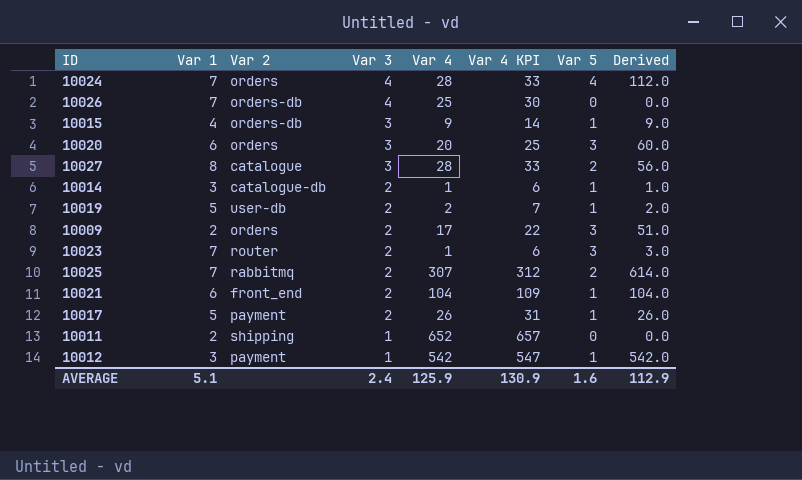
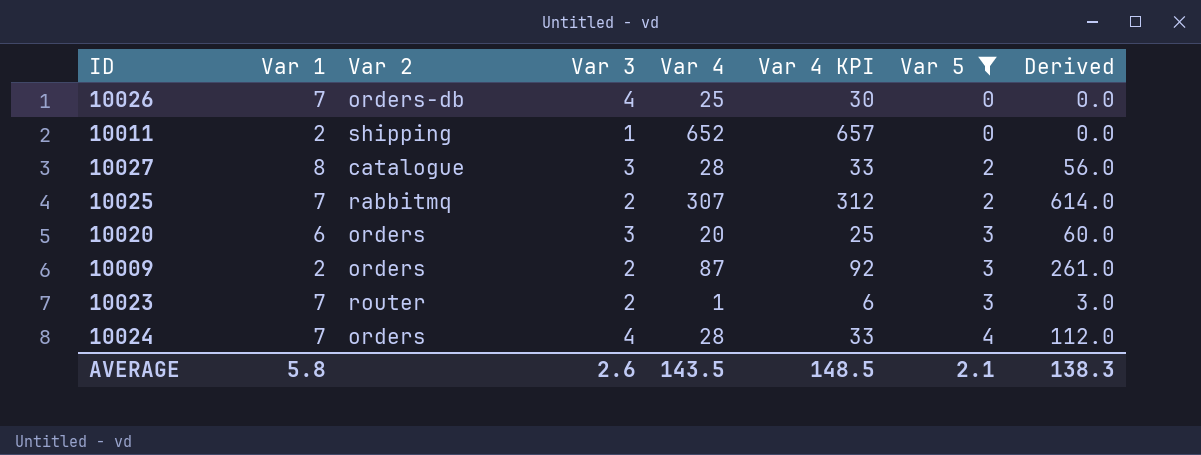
filter: none -> Var 5 != 1
row order: Var 3 descending -> Var 5 ascending
10009 | Var 4: 17 -> 87
10009 | Var 4 KPI: 22 -> 92
10009 | Derived: 51.0 -> 261.0
AVERAGE | Var 1: 5.1 -> 5.8
AVERAGE | Var 3: 2.4 -> 2.6
AVERAGE | Var 4: 125.9 -> 143.5
AVERAGE | Var 4 KPI: 130.9 -> 148.5
AVERAGE | Var 5: 1.6 -> 2.1
AVERAGE | Derived: 112.9 -> 138.3

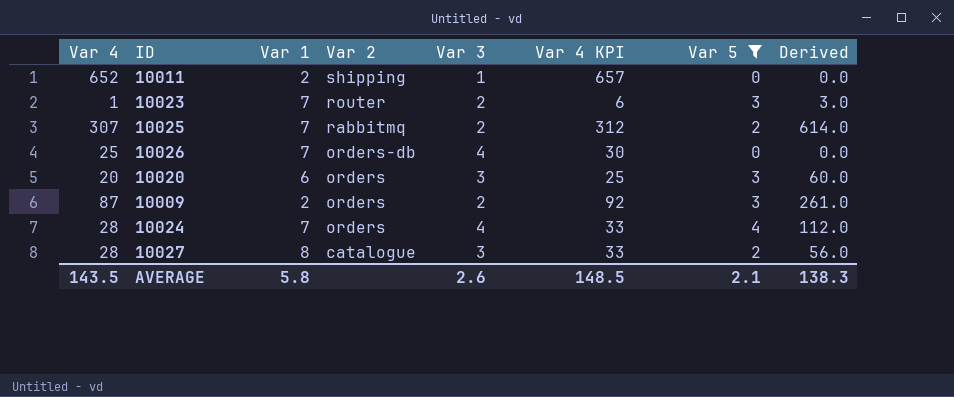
row order: Var 5 ascending -> Var 2 descending
column Var 4 | position: 5 -> 1

